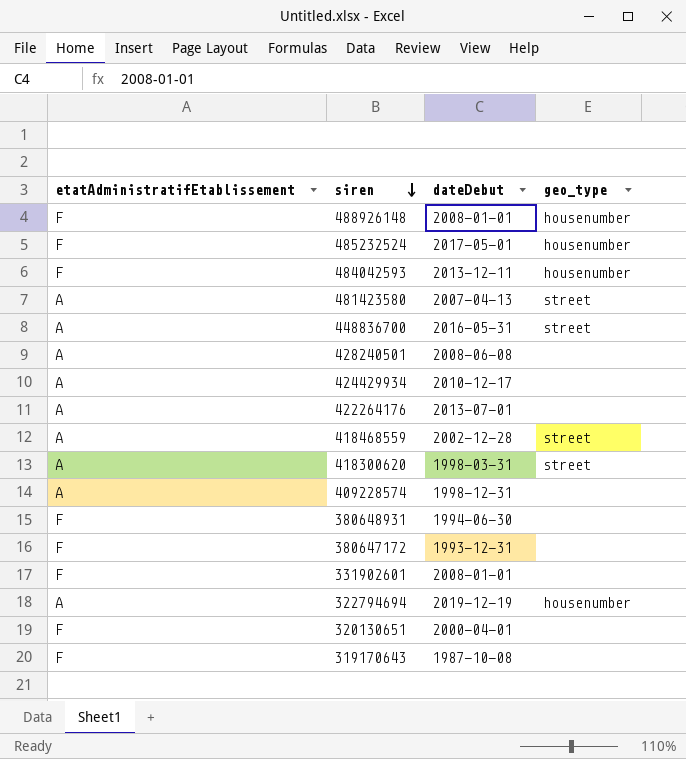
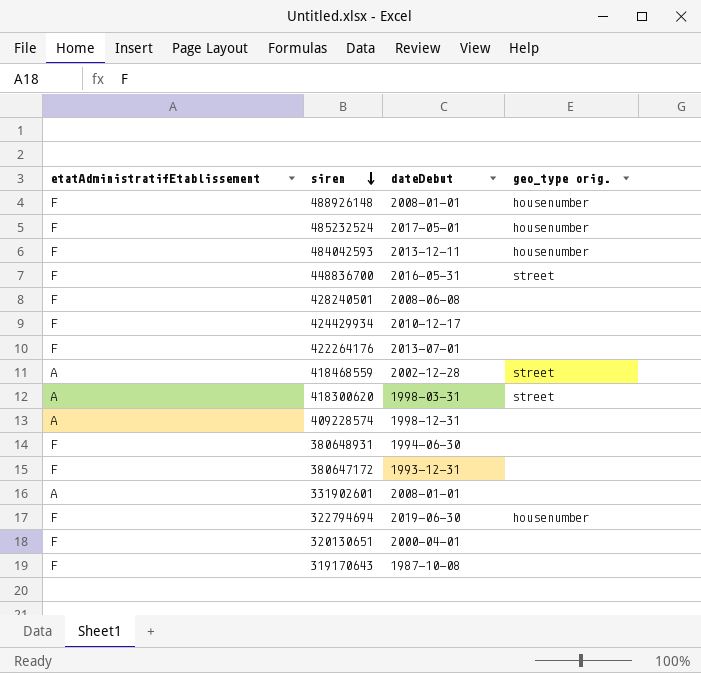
column name: geo_type -> geo_type orig.
row 481423580: A | 2007-04-13 | street -> none
448836700 | etatAdministratifEtablissement: A -> F
428240501 | etatAdministratifEtablissement: A -> F
424429934 | etatAdministratifEtablissement: A -> F
422264176 | etatAdministratifEtablissement: A -> F
331902601 | etatAdministratifEtablissement: F -> A
322794694 | etatAdministratifEtablissement: A -> F
322794694 | dateDebut: 2019-12-19 -> 2019-06-30

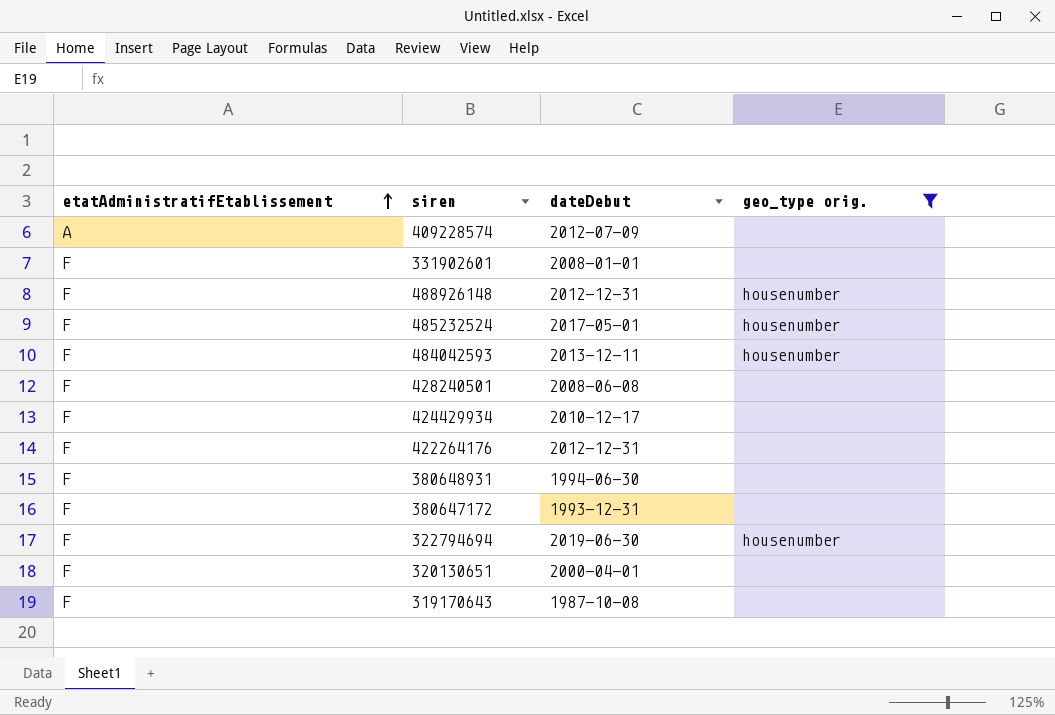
filter: none -> geo_type orig. != street
row order: siren descending -> etatAdministratifEtablissement ascending
409228574 | dateDebut: 1998-12-31 -> 2012-07-09
331902601 | etatAdministratifEtablissement: A -> F
488926148 | dateDebut: 2008-01-01 -> 2012-12-31
422264176 | dateDebut: 2013-07-01 -> 2012-12-31

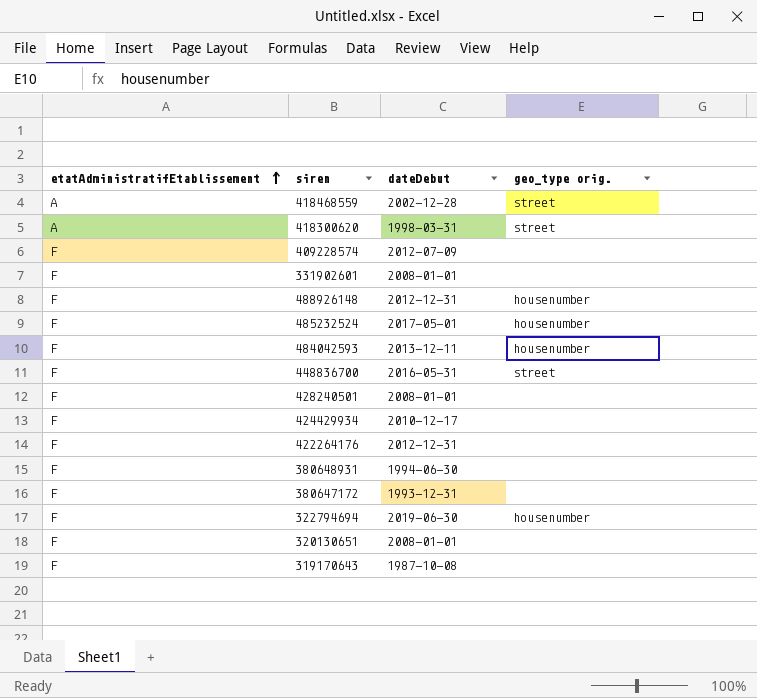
filter: geo_type orig. != street -> none
409228574 | etatAdministratifEtablissement: A -> F
428240501 | dateDebut: 2008-06-08 -> 2008-01-01
320130651 | dateDebut: 2000-04-01 -> 2008-01-01

